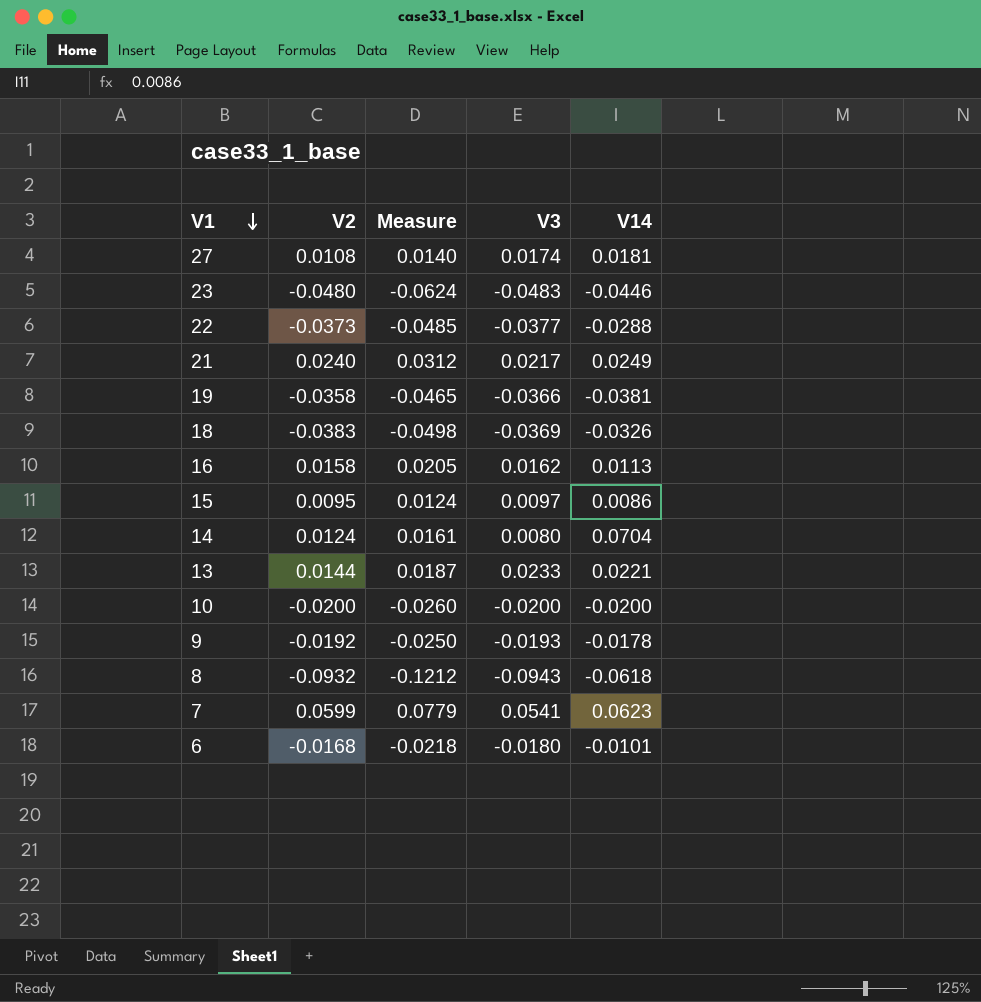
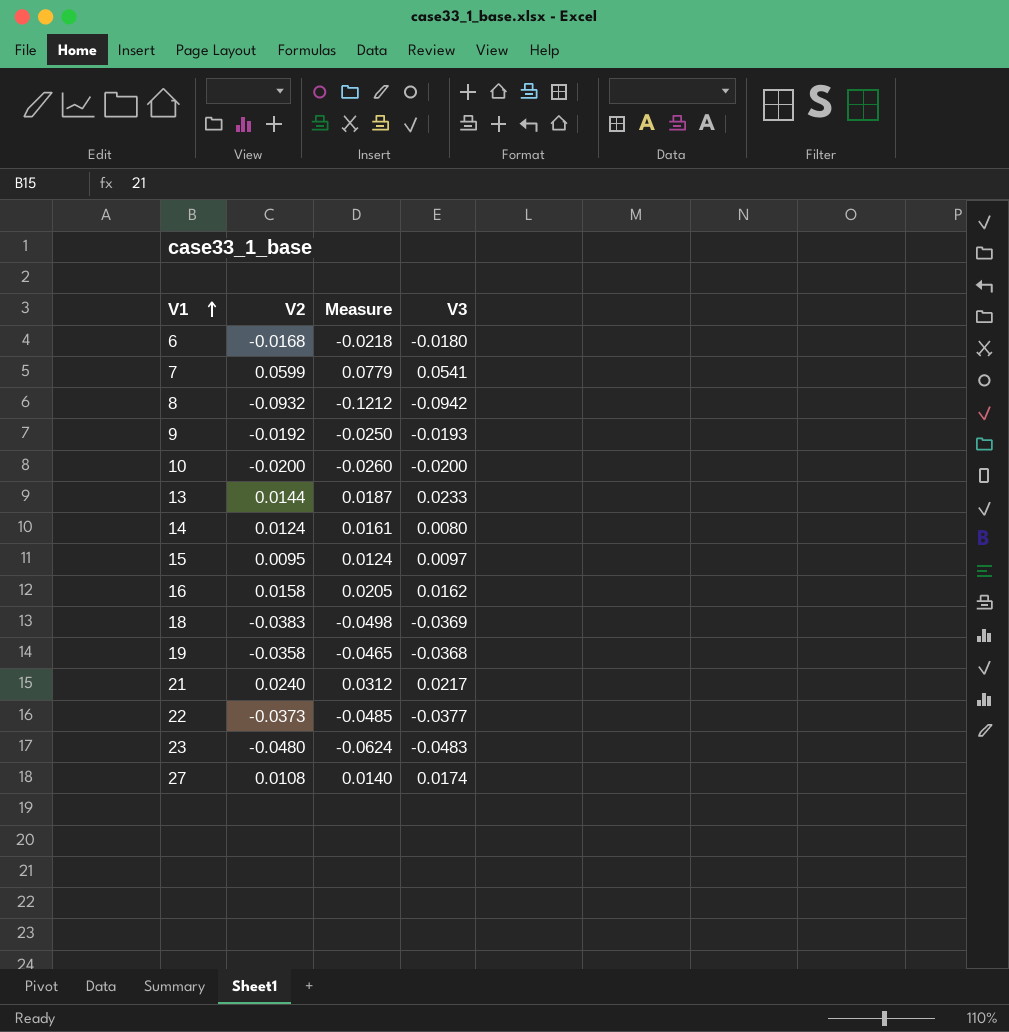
row order: V1 descending -> V1 ascending
column V14 | position: 5 -> none
8 | V3: -0.0943 -> -0.0942
19 | V3: -0.0366 -> -0.0368

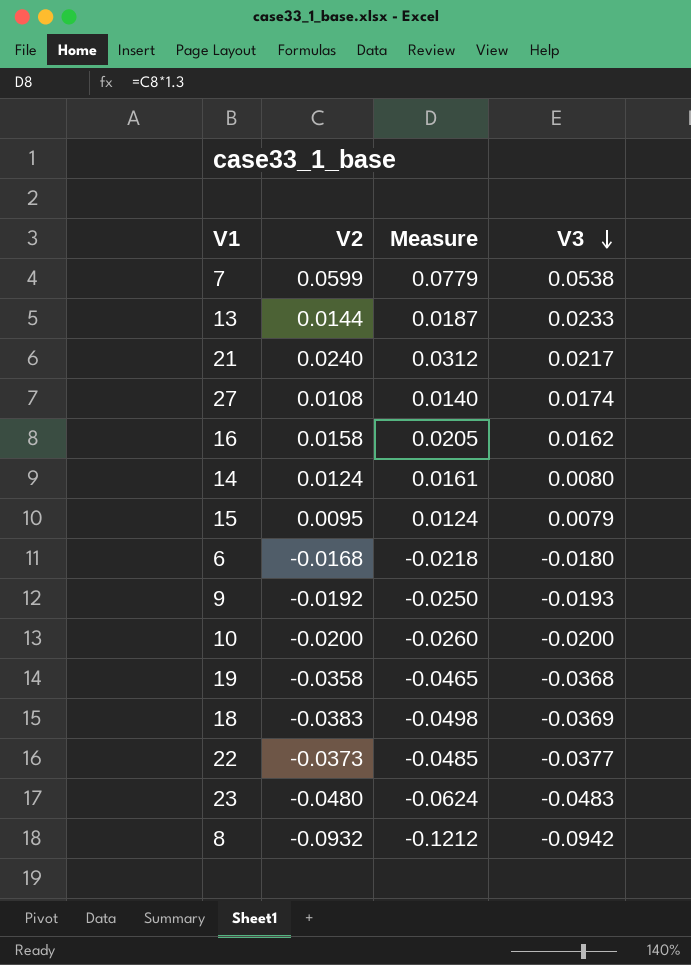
row order: V1 ascending -> V3 descending
7 | V3: 0.0541 -> 0.0538
15 | V3: 0.0097 -> 0.0079

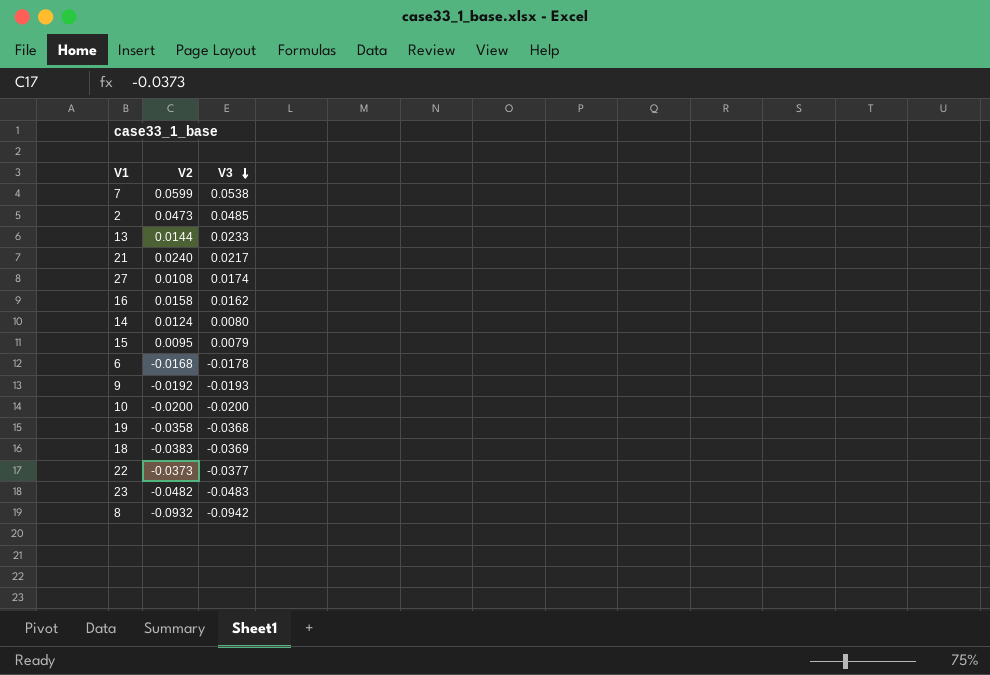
column Measure | formula: [V2] * 1.3 -> none
row 2: none -> 0.0473 | 0.0485
6 | V3: -0.0180 -> -0.0178
23 | V2: -0.0480 -> -0.0482

